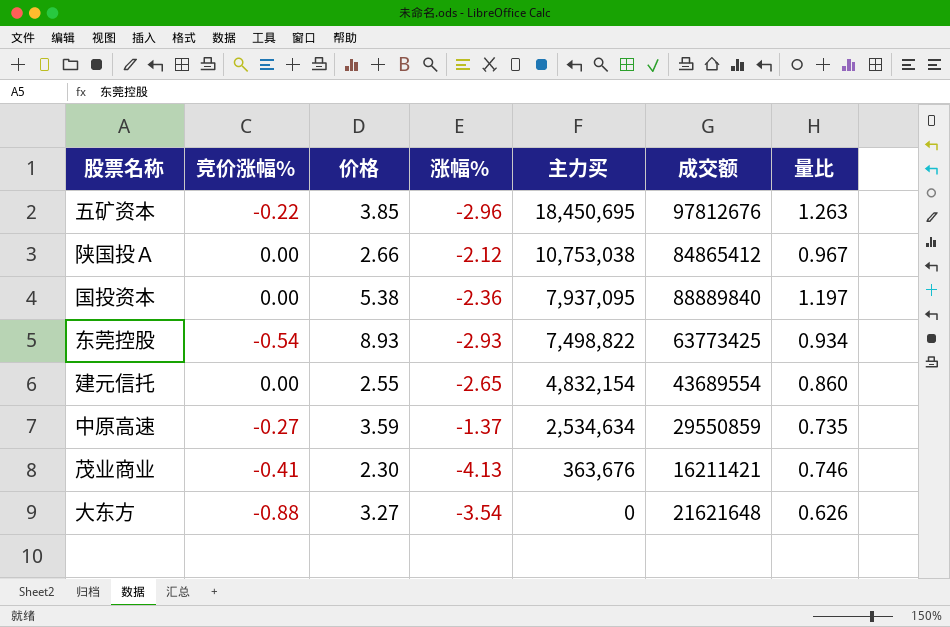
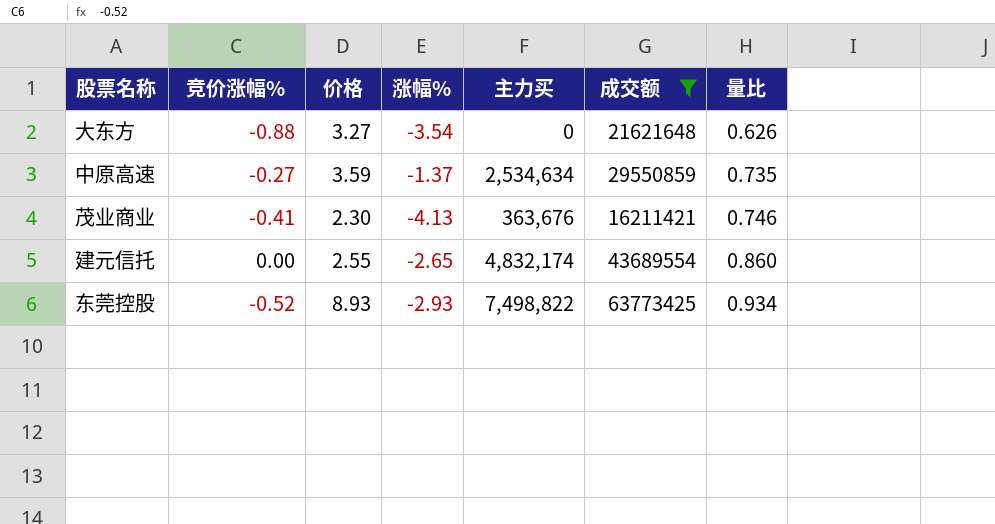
filter: none -> 成交额 <= 63773425
row order: 主力买 descending -> 量比 ascending
建元信托 | 主力买: 4,832,154 -> 4,832,174
东莞控股 | 竞价涨幅%: -0.54 -> -0.52

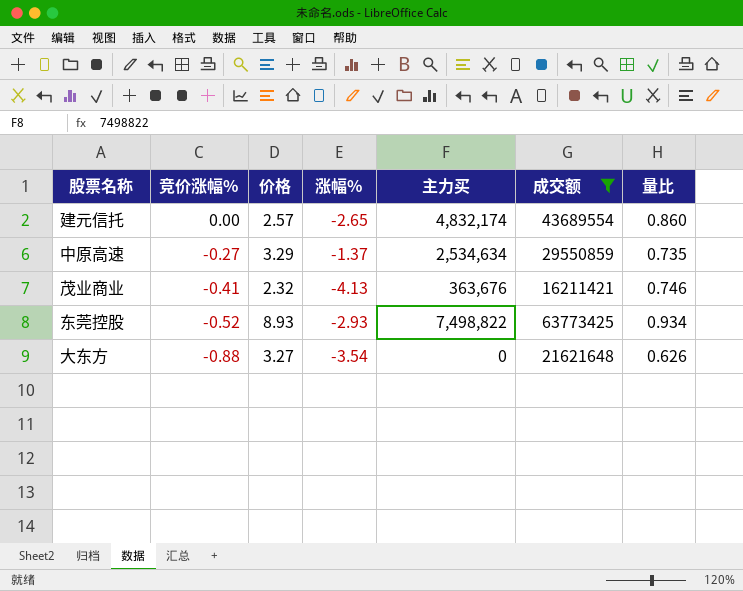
row order: 量比 ascending -> 竞价涨幅% descending
建元信托 | 价格: 2.55 -> 2.57
中原高速 | 价格: 3.59 -> 3.29
茂业商业 | 价格: 2.30 -> 2.32

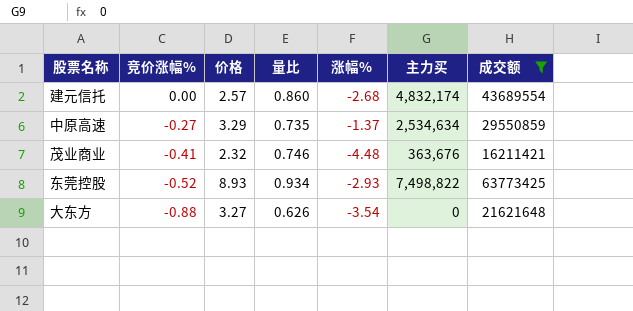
column 量比 | position: 7 -> 4
建元信托 | 涨幅%: -2.65 -> -2.68
茂业商业 | 涨幅%: -4.13 -> -4.48

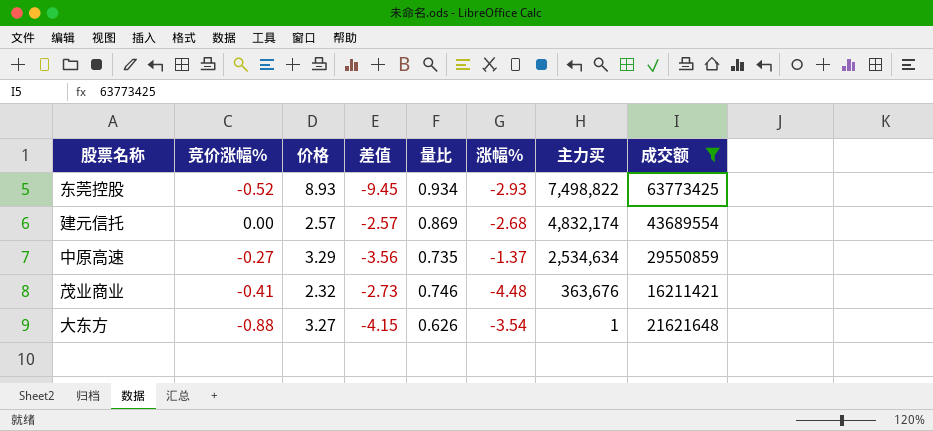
row order: 竞价涨幅% descending -> 主力买 descending
column 差值 | formula: none -> [竞价涨幅%] - [价格]
建元信托 | 量比: 0.860 -> 0.869
大东方 | 主力买: 0 -> 1

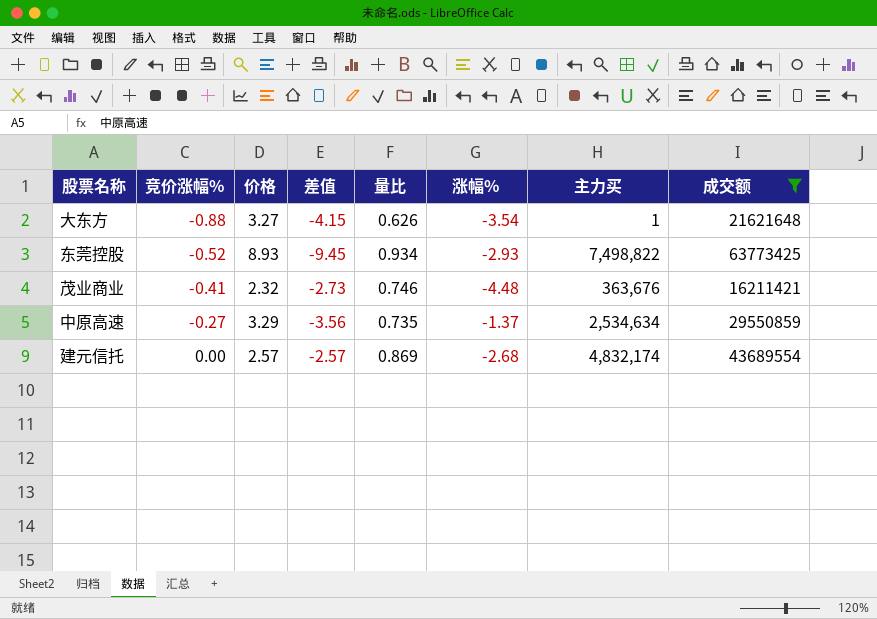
row order: 主力买 descending -> 竞价涨幅% ascending

